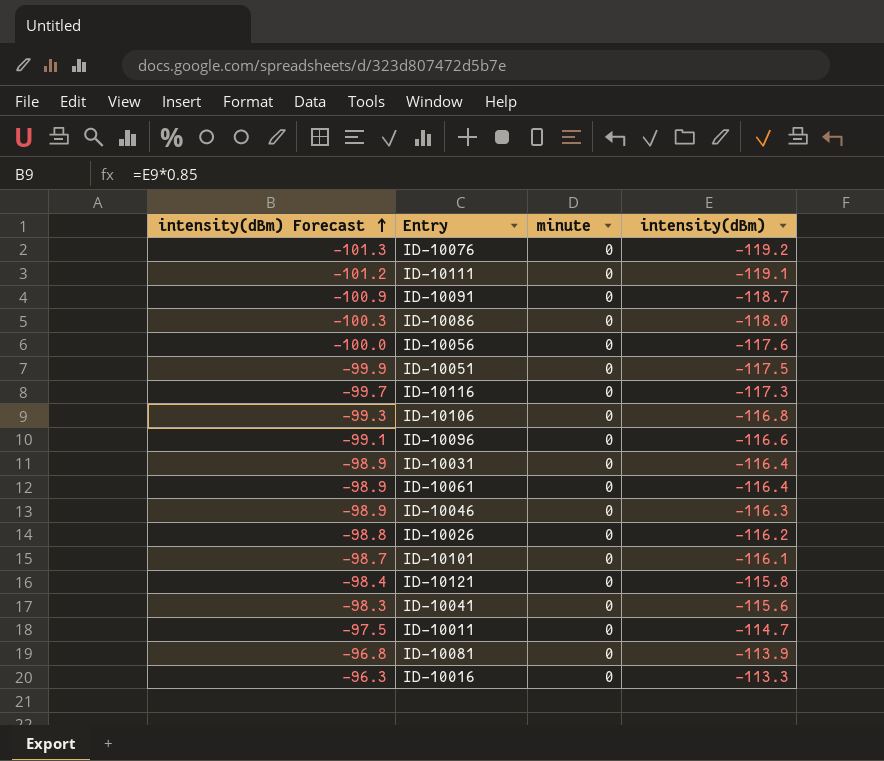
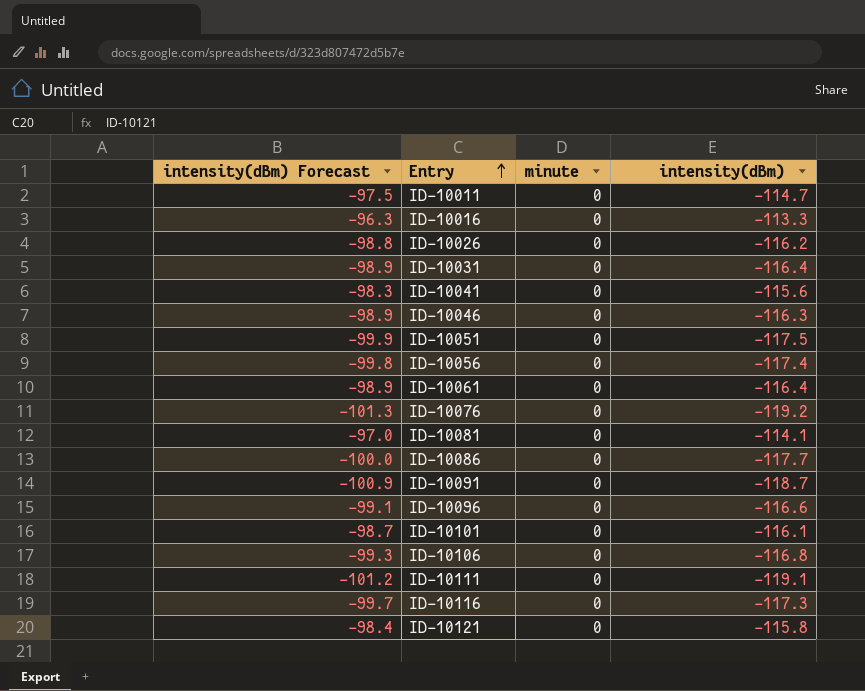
row order: intensity(dBm) Forecast ascending -> Entry ascending
ID-10056 | intensity(dBm) Forecast: -100.0 -> -99.8
ID-10056 | intensity(dBm): -117.6 -> -117.4
ID-10081 | intensity(dBm) Forecast: -96.8 -> -97.0
ID-10081 | intensity(dBm): -113.9 -> -114.1
ID-10086 | intensity(dBm) Forecast: -100.3 -> -100.0
ID-10086 | intensity(dBm): -118.0 -> -117.7

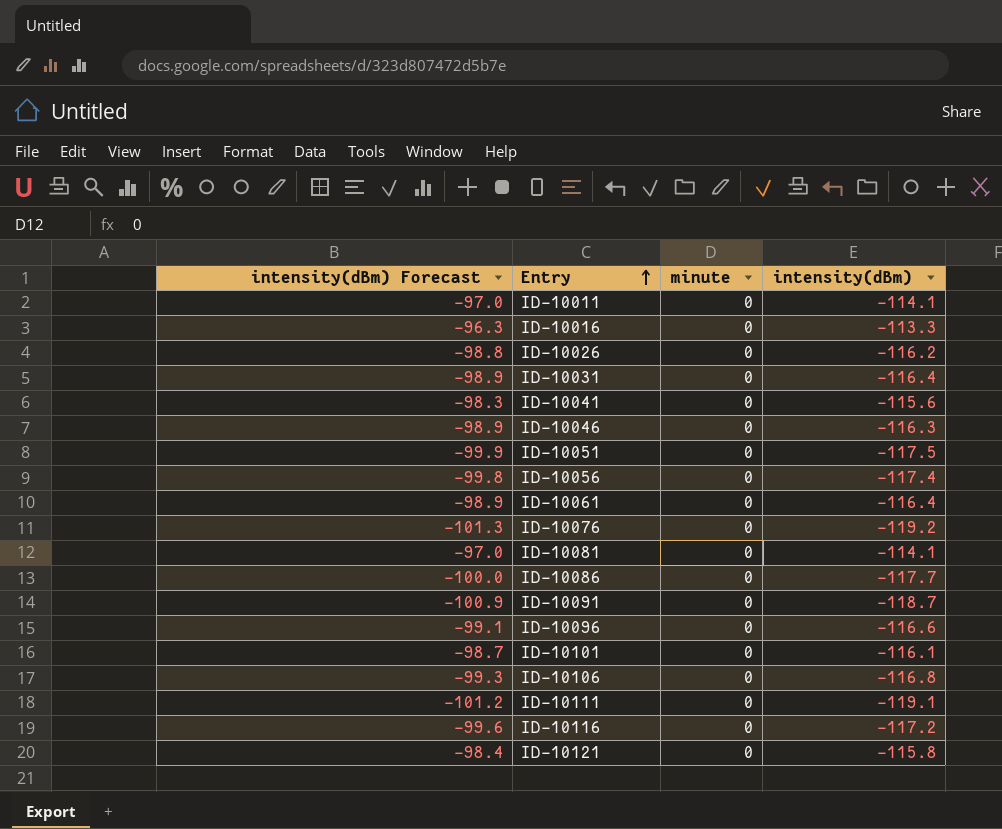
ID-10011 | intensity(dBm) Forecast: -97.5 -> -97.0
ID-10011 | intensity(dBm): -114.7 -> -114.1
ID-10116 | intensity(dBm) Forecast: -99.7 -> -99.6
ID-10116 | intensity(dBm): -117.3 -> -117.2

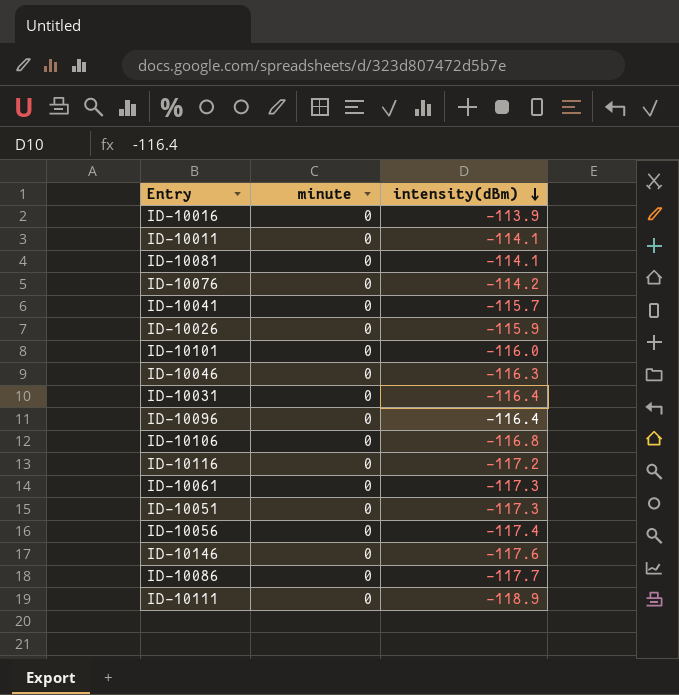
row order: Entry ascending -> intensity(dBm) descending
column intensity(dBm) Forecast | formula: [intensity(dBm)] * 0.85 -> none
row ID-10091: -100.9 | 0 | -118.7 -> none
row ID-10121: -98.4 | 0 | -115.8 -> none
ID-10016 | intensity(dBm): -113.3 -> -113.9
ID-10076 | intensity(dBm): -119.2 -> -114.2
ID-10041 | intensity(dBm): -115.6 -> -115.7
ID-10026 | intensity(dBm): -116.2 -> -115.9
ID-10101 | intensity(dBm): -116.1 -> -116.0
ID-10096 | intensity(dBm): -116.6 -> -116.4
ID-10061 | intensity(dBm): -116.4 -> -117.3
ID-10051 | intensity(dBm): -117.5 -> -117.3
row ID-10146: none -> 0 | -117.6
ID-10111 | intensity(dBm): -119.1 -> -118.9

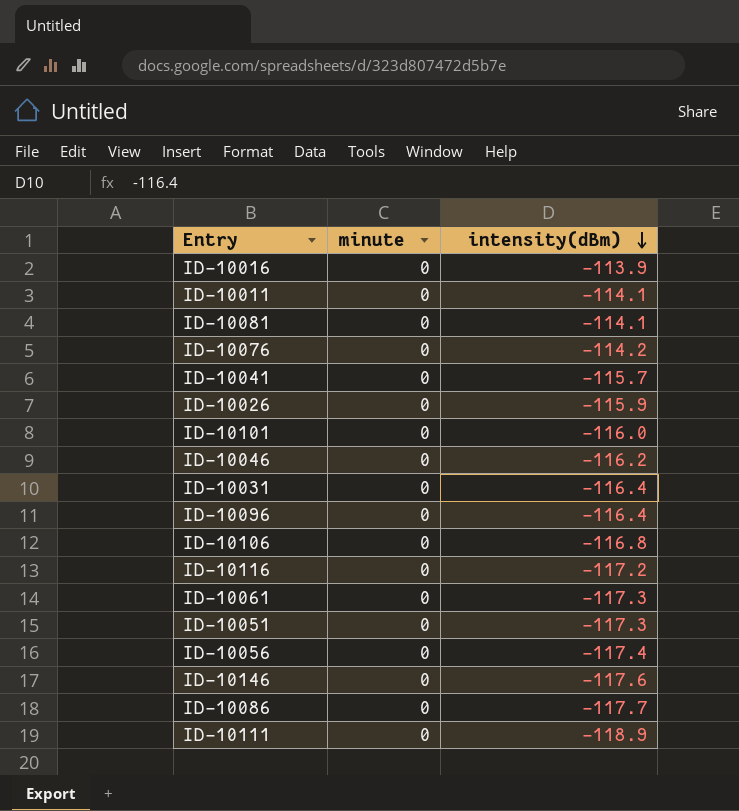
ID-10046 | intensity(dBm): -116.3 -> -116.2

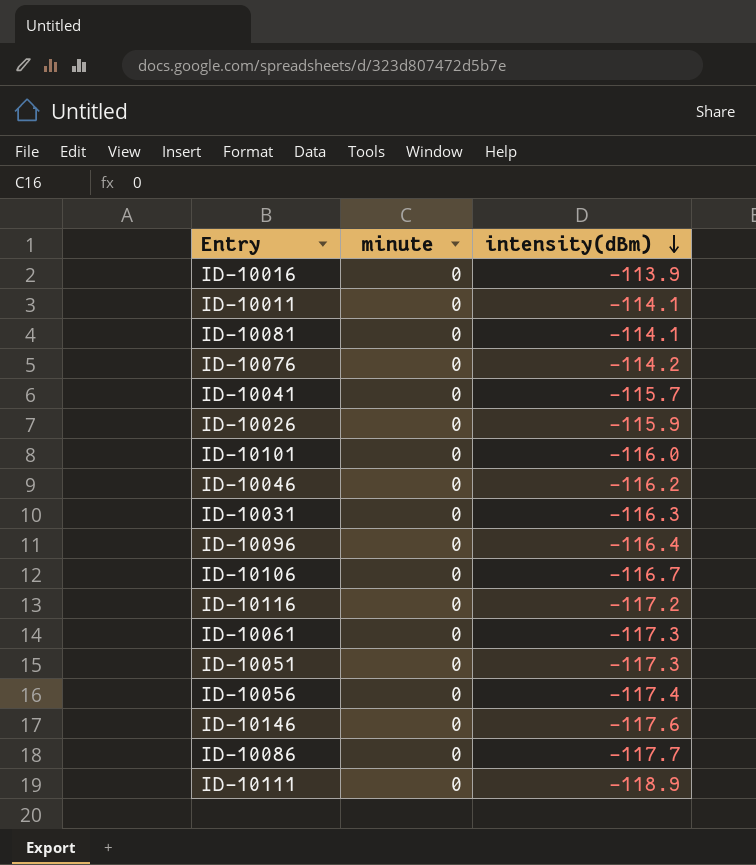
ID-10031 | intensity(dBm): -116.4 -> -116.3
ID-10106 | intensity(dBm): -116.8 -> -116.7

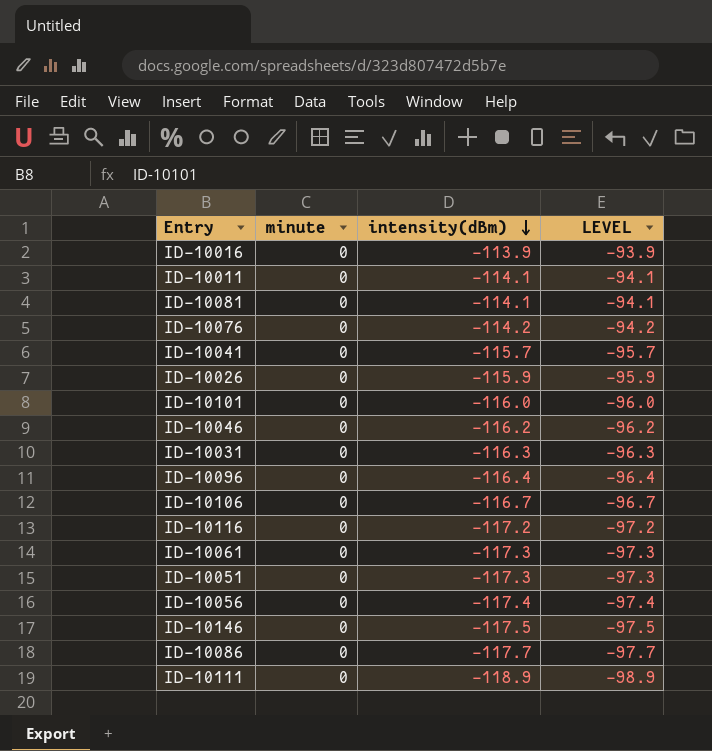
column LEVEL | formula: none -> [intensity(dBm)] + 20
ID-10146 | intensity(dBm): -117.6 -> -117.5

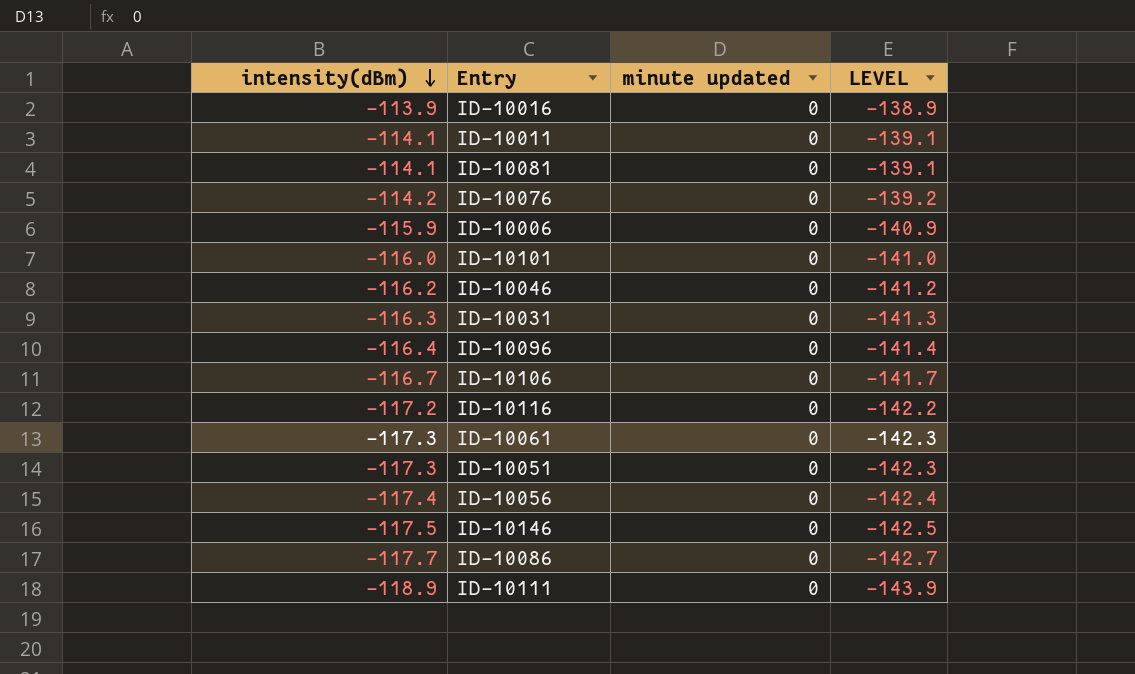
column intensity(dBm) | position: 3 -> 1
column name: minute -> minute updated
column LEVEL | formula: [intensity(dBm)] + 20 -> [intensity(dBm)] - 25
row ID-10041: 0 | -115.7 | -95.7 -> none
row ID-10026: 0 | -115.9 | -95.9 -> none
row ID-10006: none -> -115.9 | 0 | -140.9

